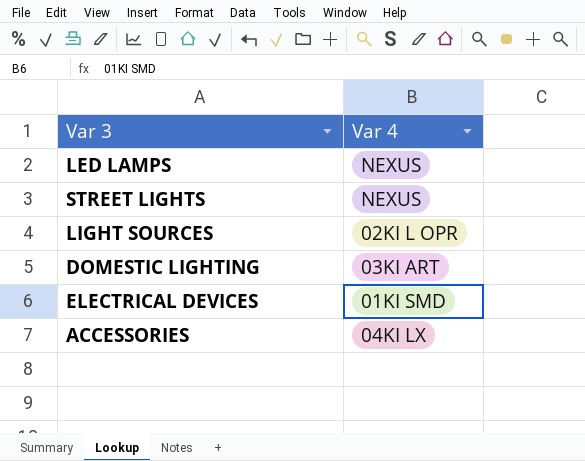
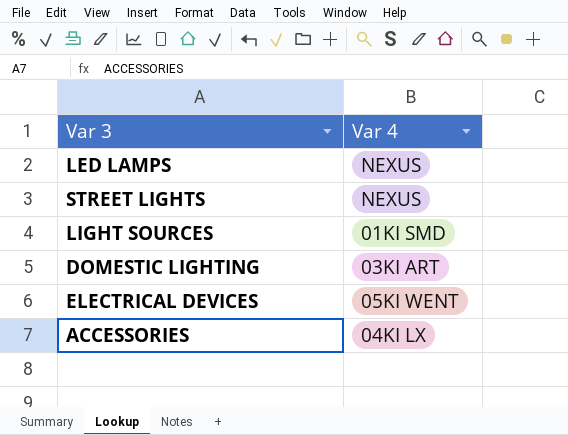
LIGHT SOURCES | Var 4: 02KI L OPR -> 01KI SMD
ELECTRICAL DEVICES | Var 4: 01KI SMD -> 05KI WENT

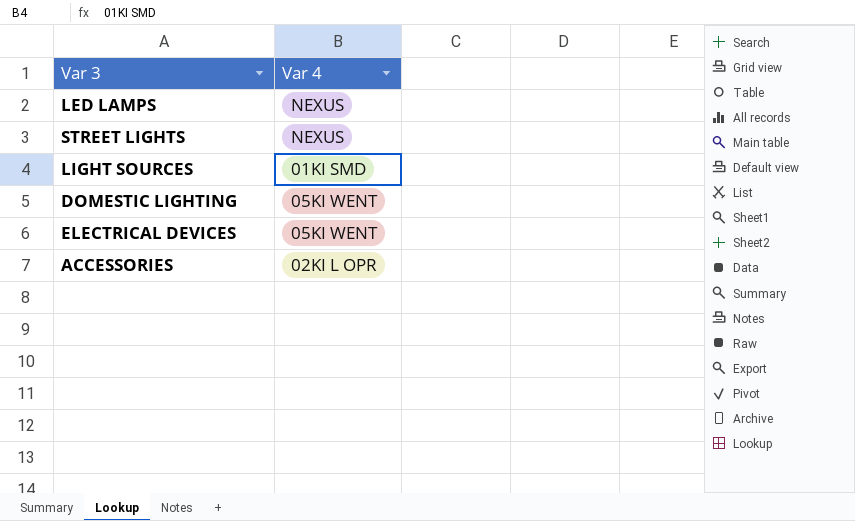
DOMESTIC LIGHTING | Var 4: 03KI ART -> 05KI WENT
ACCESSORIES | Var 4: 04KI LX -> 02KI L OPR

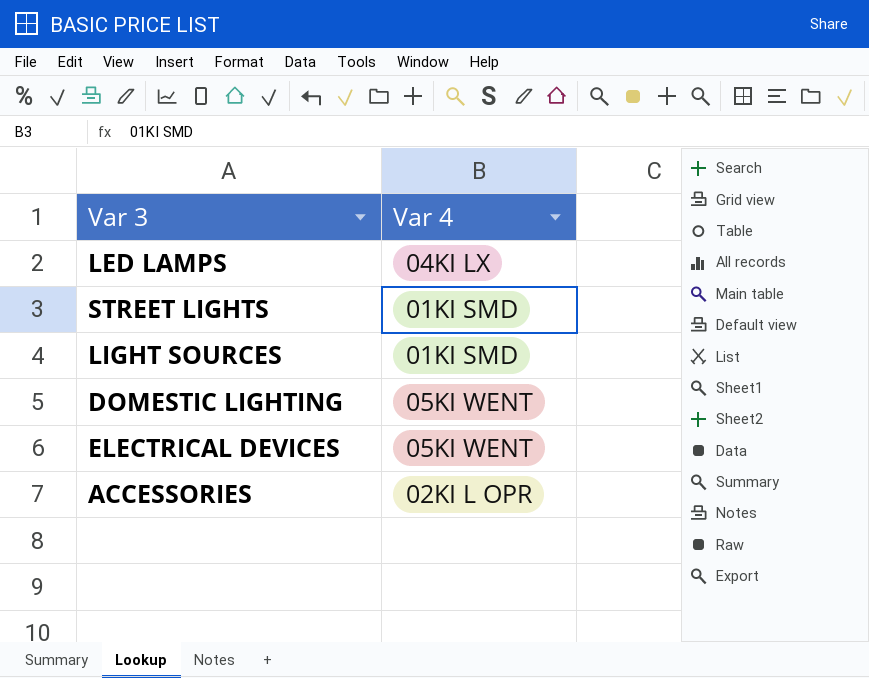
LED LAMPS | Var 4: NEXUS -> 04KI LX
STREET LIGHTS | Var 4: NEXUS -> 01KI SMD

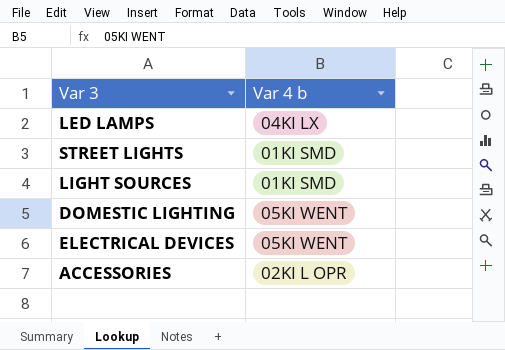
column name: Var 4 -> Var 4 b

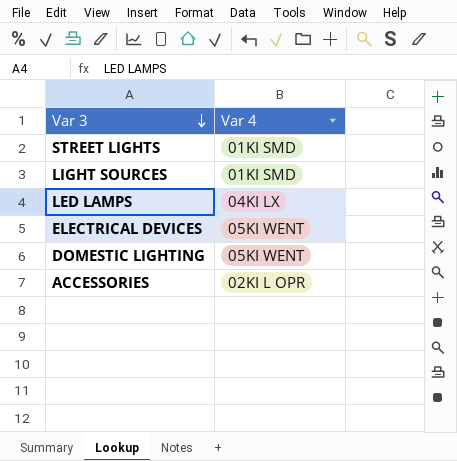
row order: none -> Var 3 descending
column name: Var 4 b -> Var 4

